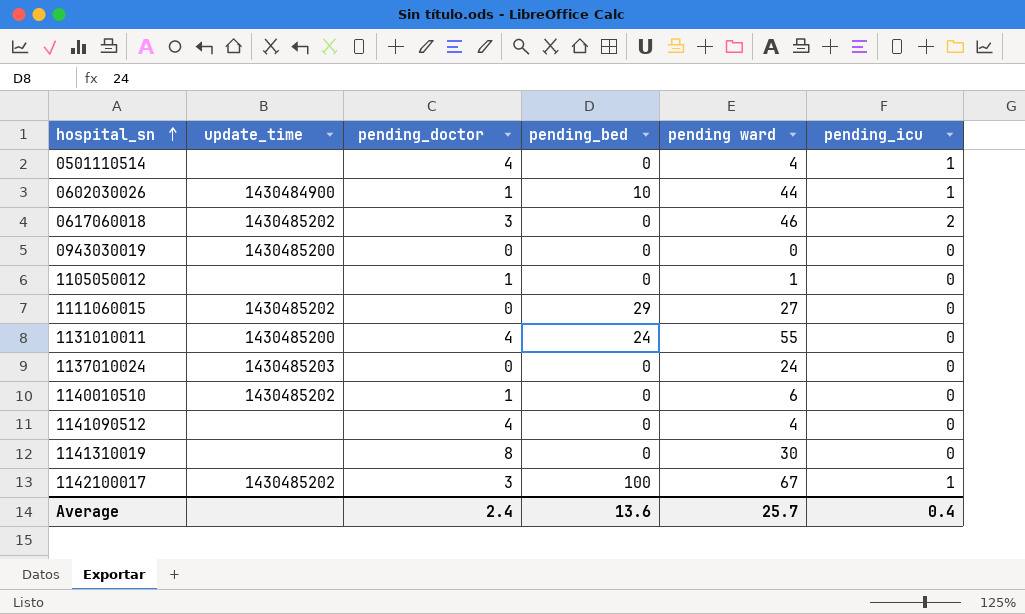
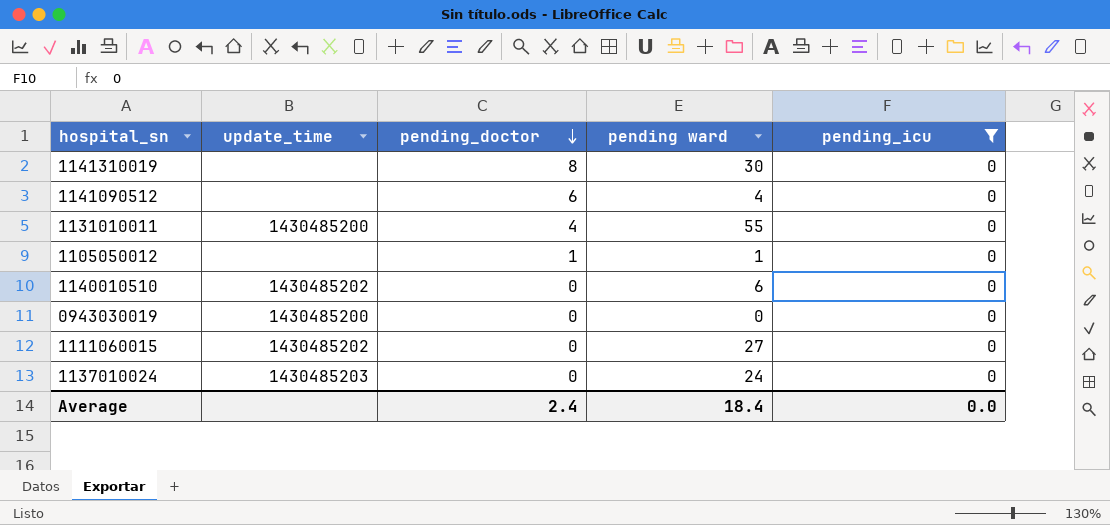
filter: none -> pending_icu = 0
row order: hospital_sn ascending -> pending_doctor descending
column pending_bed | position: 4 -> none
1141090512 | pending_doctor: 4 -> 6
1140010510 | pending_doctor: 1 -> 0
Average | pending ward: 25.7 -> 18.4
Average | pending_icu: 0.4 -> 0.0

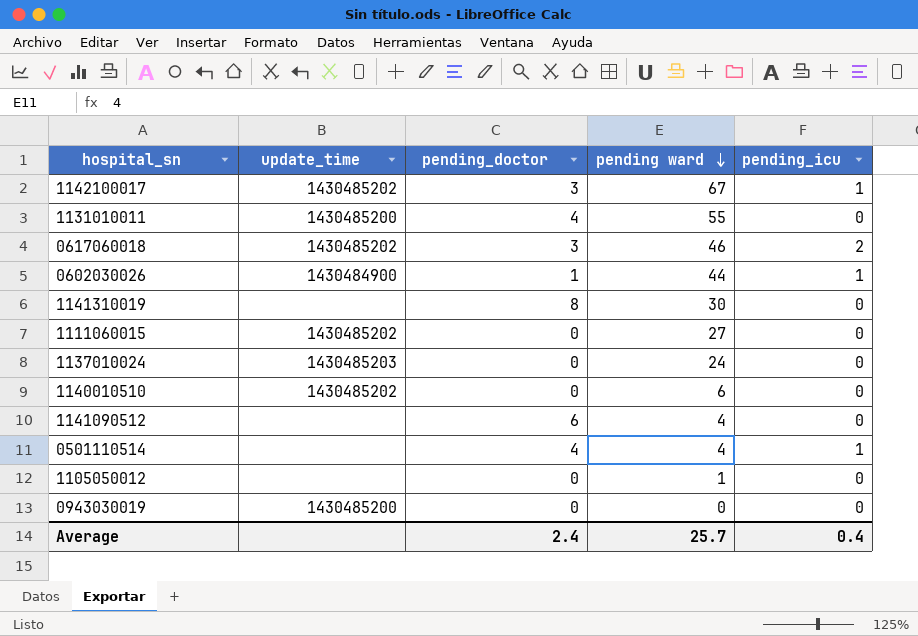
filter: pending_icu = 0 -> none
row order: pending_doctor descending -> pending ward descending
1105050012 | pending_doctor: 1 -> 0
Average | pending ward: 18.4 -> 25.7
Average | pending_icu: 0.0 -> 0.4

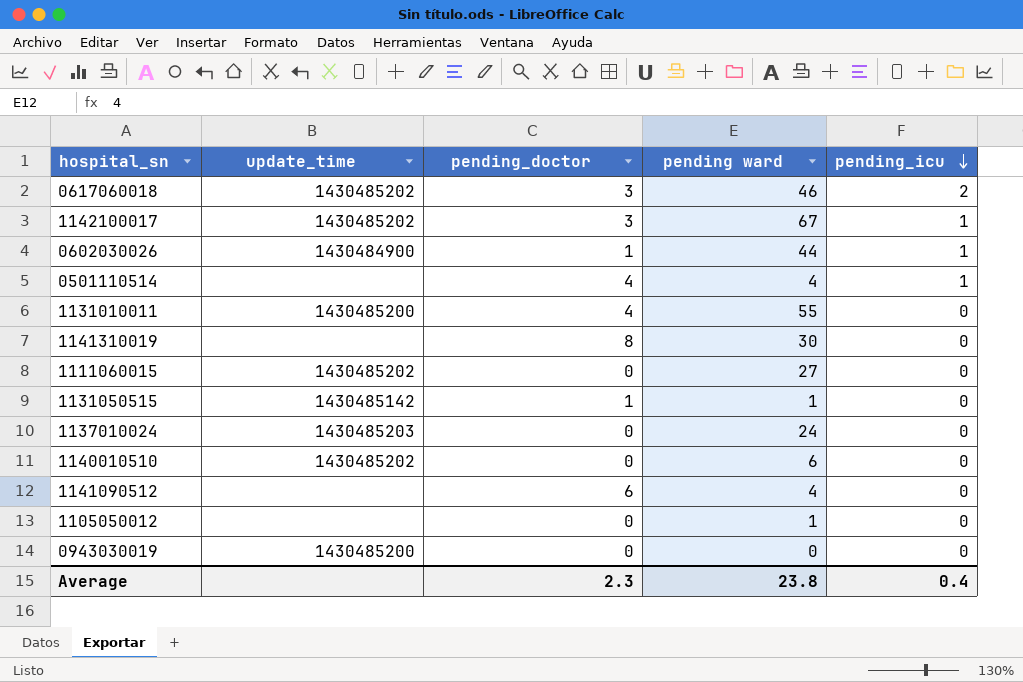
row order: pending ward descending -> pending_icu descending
row 1131050515: none -> 1430485142 | 1 | 1 | 0
Average | pending_doctor: 2.4 -> 2.3
Average | pending ward: 25.7 -> 23.8

